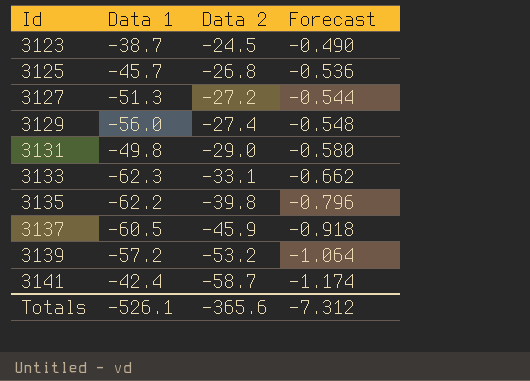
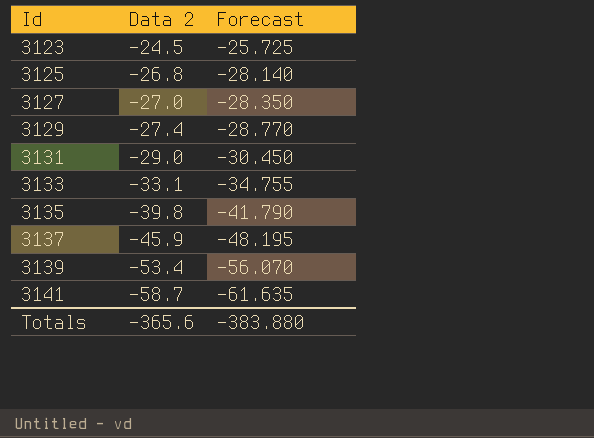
column Data 1 | position: 2 -> none
column Forecast | formula: [Data 2] * 0.02 -> [Data 2] * 1.05
3127 | Data 2: -27.2 -> -27.0
3139 | Data 2: -53.2 -> -53.4
Totals | Forecast: -7.312 -> -383.880

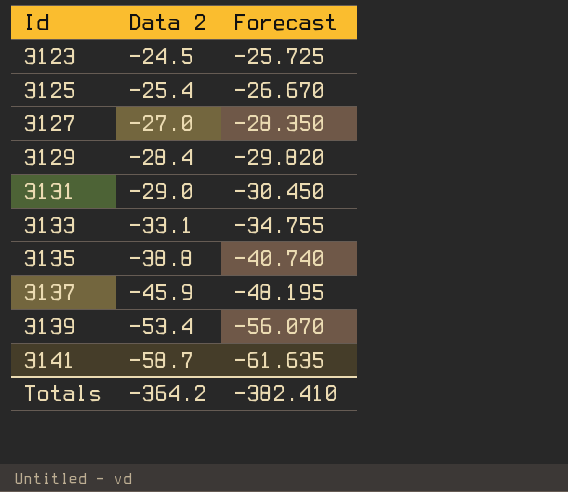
3125 | Data 2: -26.8 -> -25.4
3125 | Forecast: -28.140 -> -26.670
3129 | Data 2: -27.4 -> -28.4
3129 | Forecast: -28.770 -> -29.820
3135 | Data 2: -39.8 -> -38.8
3135 | Forecast: -41.790 -> -40.740
Totals | Data 2: -365.6 -> -364.2
Totals | Forecast: -383.880 -> -382.410

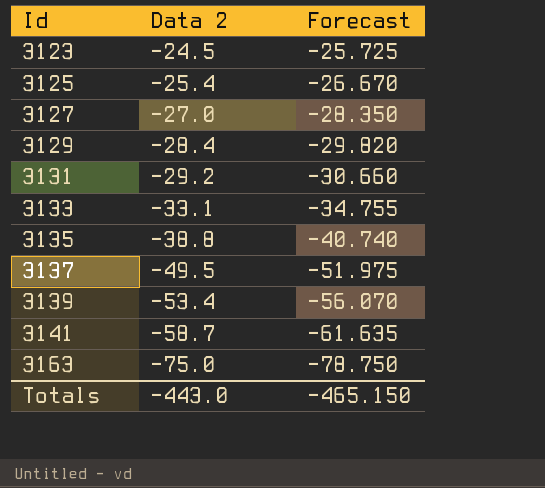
3131 | Data 2: -29.0 -> -29.2
3131 | Forecast: -30.450 -> -30.660
3137 | Data 2: -45.9 -> -49.5
3137 | Forecast: -48.195 -> -51.975
row 3163: none -> -75.0 | -78.750
Totals | Data 2: -364.2 -> -443.0
Totals | Forecast: -382.410 -> -465.150

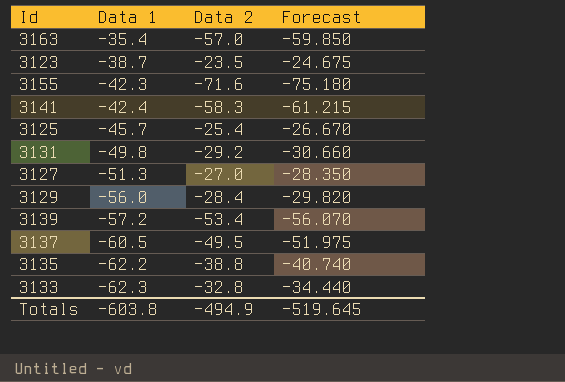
row order: Id ascending -> Data 1 descending
column Data 1 | position: none -> 2
3163 | Data 2: -75.0 -> -57.0
3163 | Forecast: -78.750 -> -59.850
3123 | Data 2: -24.5 -> -23.5
3123 | Forecast: -25.725 -> -24.675
row 3155: none -> -42.3 | -71.6 | -75.180
3141 | Data 2: -58.7 -> -58.3
3141 | Forecast: -61.635 -> -61.215
3133 | Data 2: -33.1 -> -32.8
3133 | Forecast: -34.755 -> -34.440
Totals | Data 2: -443.0 -> -494.9
Totals | Forecast: -465.150 -> -519.645

